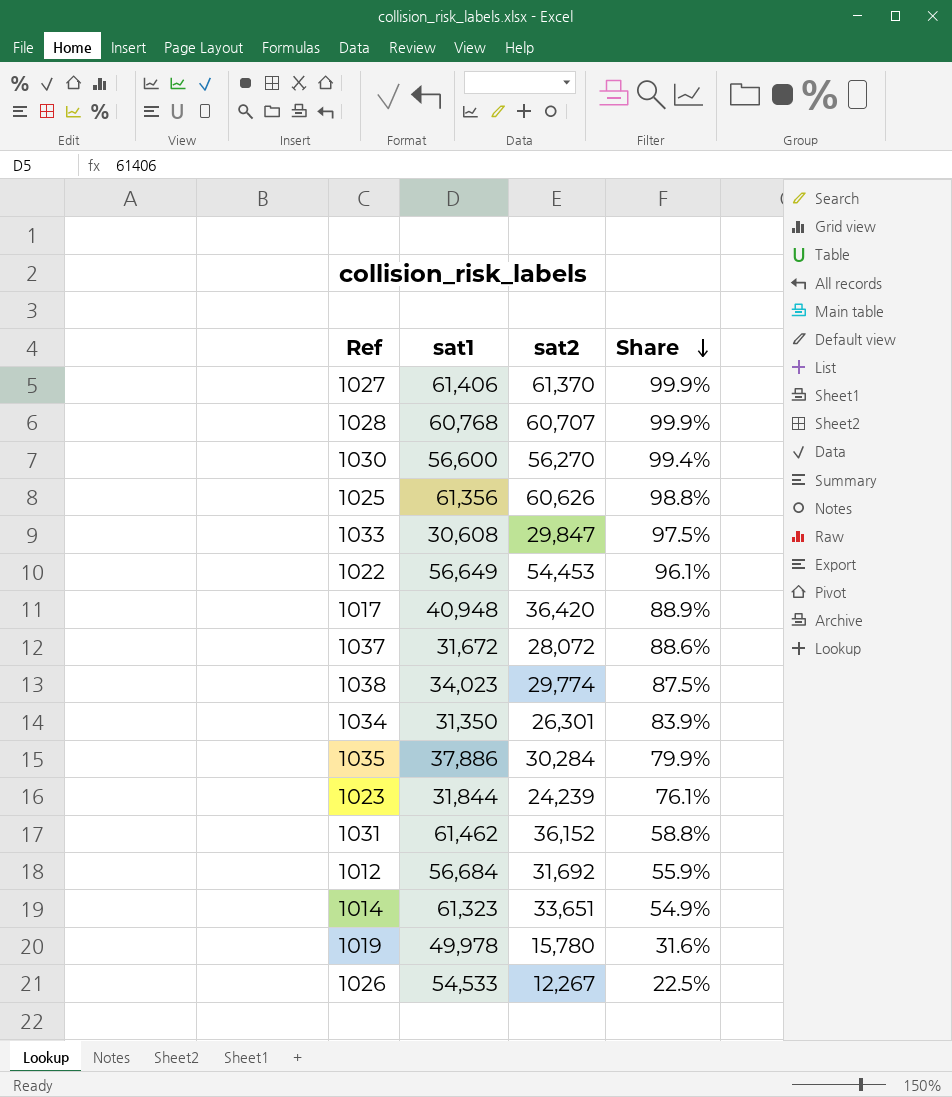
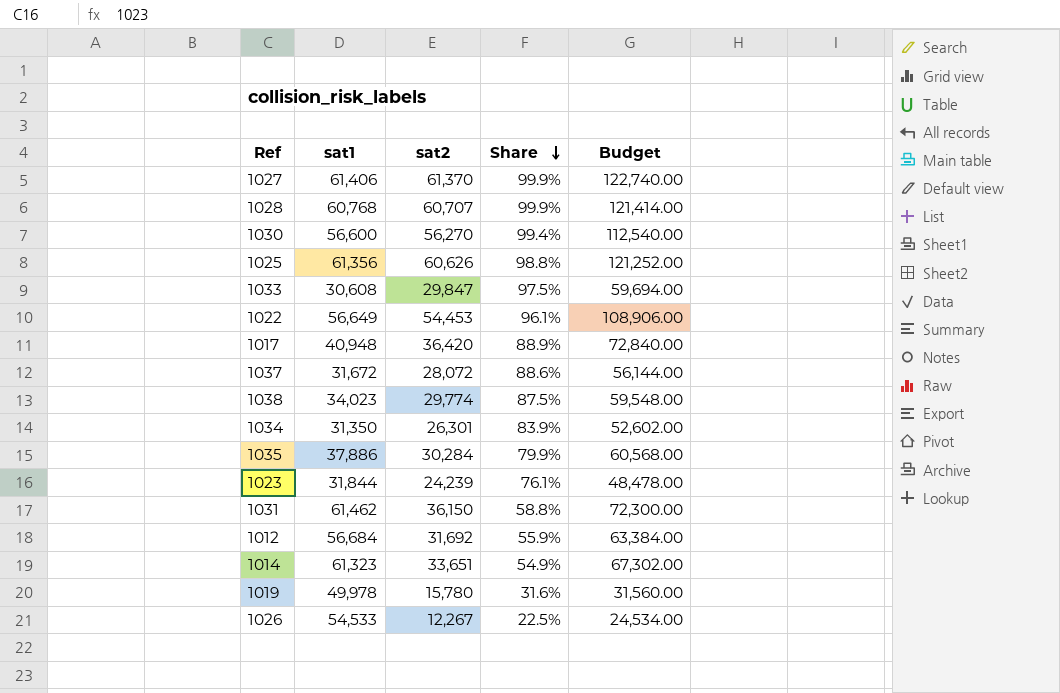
column Budget | formula: none -> [sat2] * 2
1031 | sat2: 36,152 -> 36,150

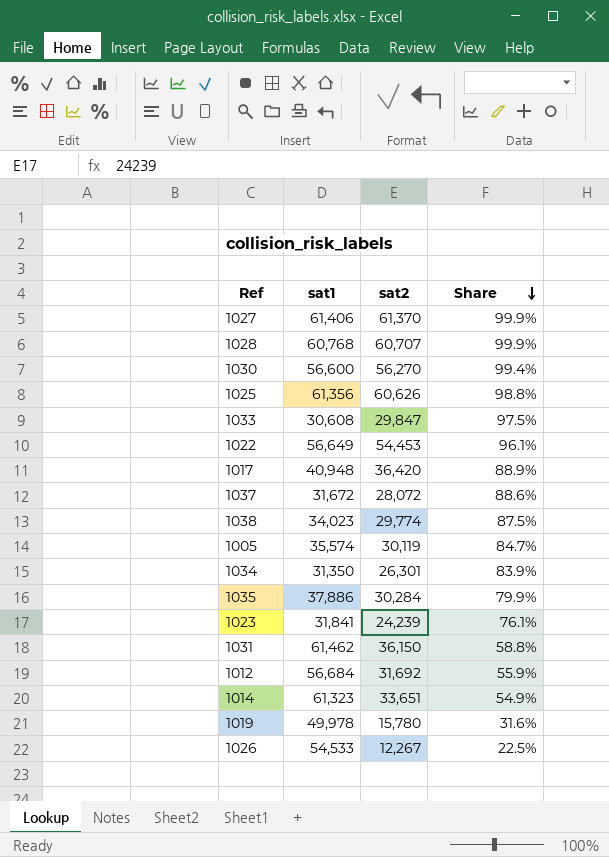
column Budget | formula: [sat2] * 2 -> none
row 1005: none -> 35,574 | 30,119 | 84.7%
1023 | sat1: 31,844 -> 31,841

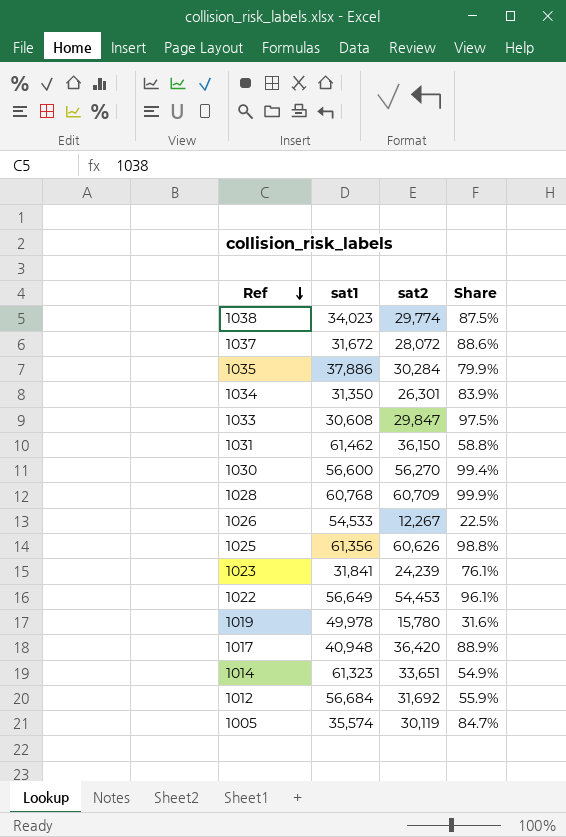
row order: Share descending -> Ref descending
row 1027: 61,406 | 61,370 | 99.9% -> none
1028 | sat2: 60,707 -> 60,709

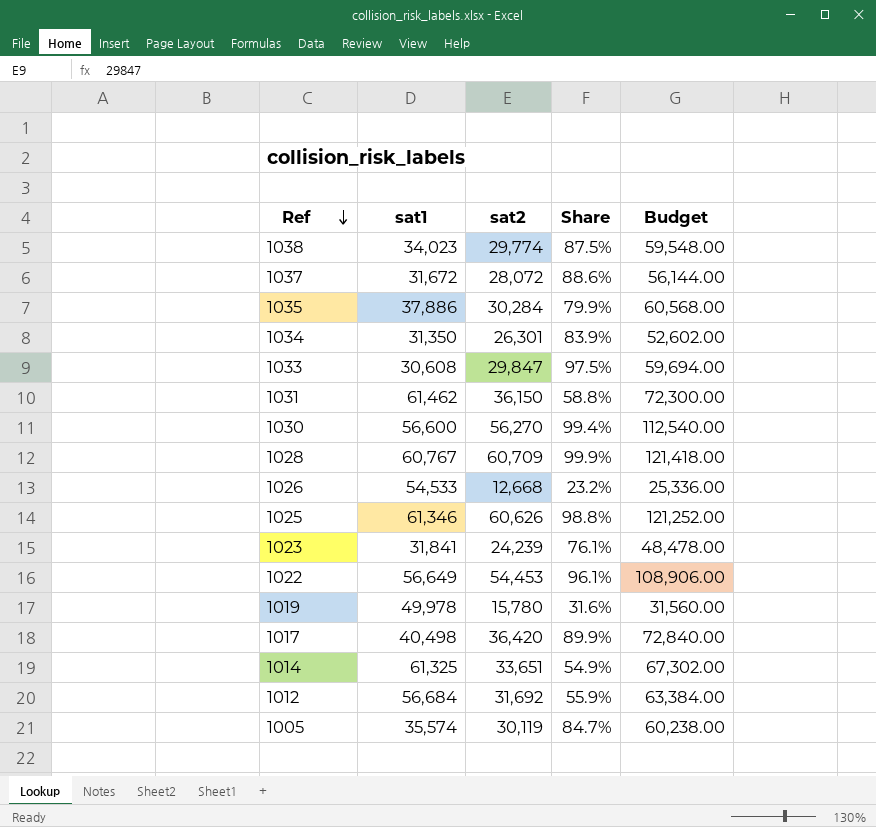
column Budget | formula: none -> [sat2] * 2
1028 | sat1: 60,768 -> 60,767
1026 | sat2: 12,267 -> 12,668
1026 | Share: 22.5% -> 23.2%
1025 | sat1: 61,356 -> 61,346
1017 | sat1: 40,948 -> 40,498
1017 | Share: 88.9% -> 89.9%
1014 | sat1: 61,323 -> 61,325

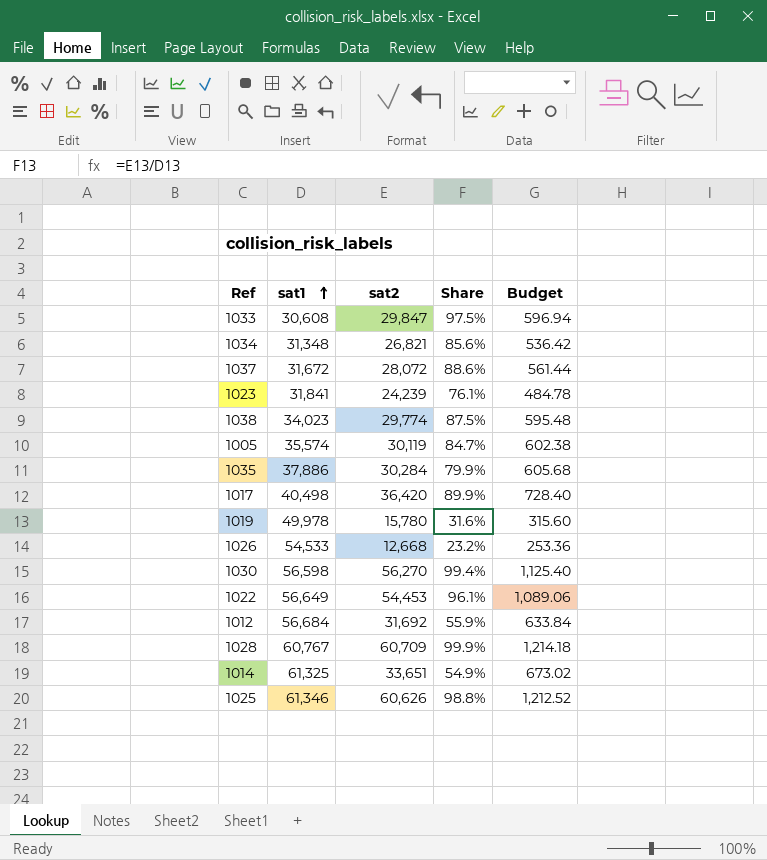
row order: Ref descending -> sat1 ascending
column Budget | formula: [sat2] * 2 -> [sat2] * 0.02
row 1031: 61,462 | 36,150 | 58.8% | 72,300.00 -> none
1034 | sat1: 31,350 -> 31,348
1034 | sat2: 26,301 -> 26,821
1034 | Share: 83.9% -> 85.6%
1030 | sat1: 56,600 -> 56,598

